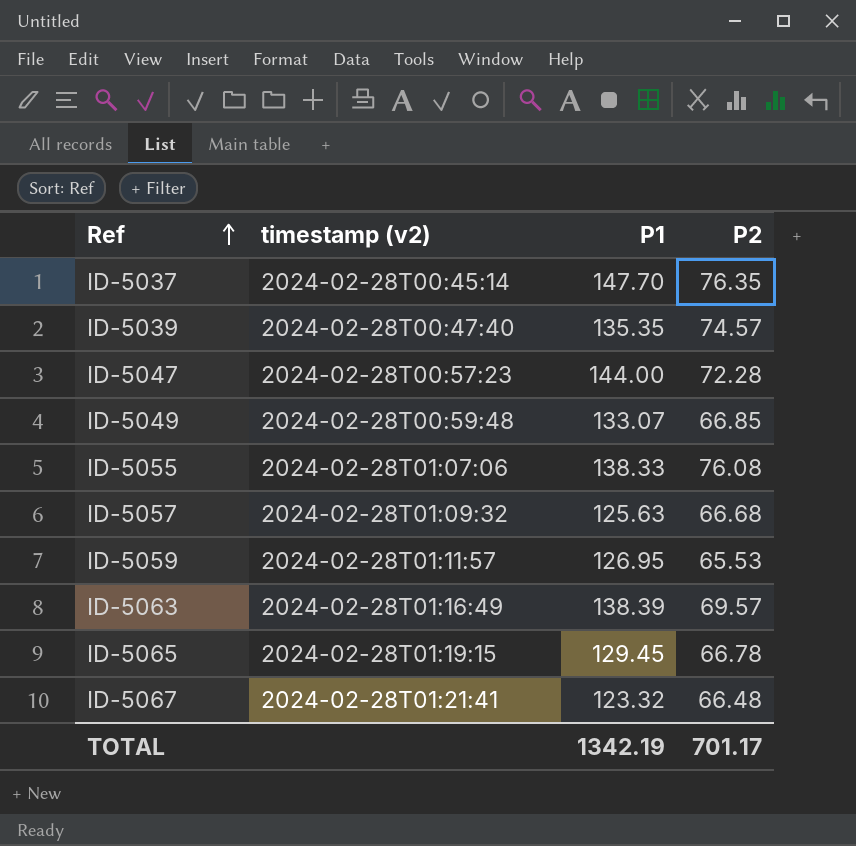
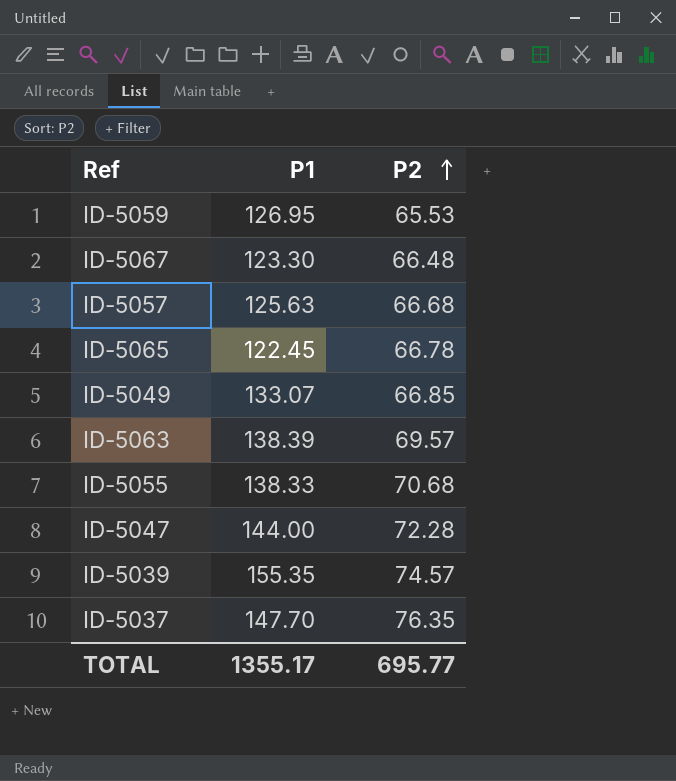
row order: Ref ascending -> P2 ascending
column timestamp (v2) | position: 2 -> none
ID-5067 | P1: 123.32 -> 123.30
ID-5065 | P1: 129.45 -> 122.45
ID-5055 | P2: 76.08 -> 70.68
ID-5039 | P1: 135.35 -> 155.35
TOTAL | P1: 1342.19 -> 1355.17
TOTAL | P2: 701.17 -> 695.77

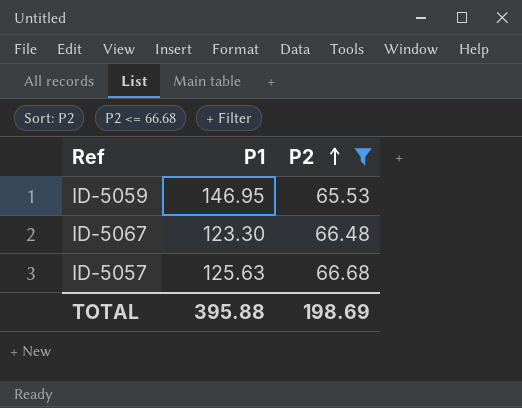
filter: none -> P2 <= 66.68
ID-5059 | P1: 126.95 -> 146.95
TOTAL | P1: 1355.17 -> 395.88
TOTAL | P2: 695.77 -> 198.69

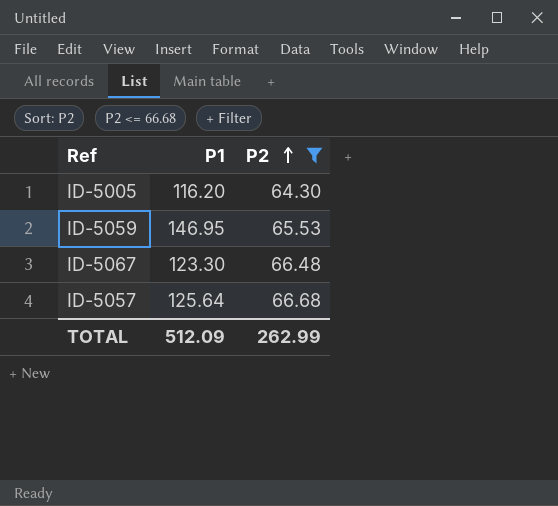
row ID-5005: none -> 116.20 | 64.30
ID-5057 | P1: 125.63 -> 125.64
TOTAL | P1: 395.88 -> 512.09
TOTAL | P2: 198.69 -> 262.99

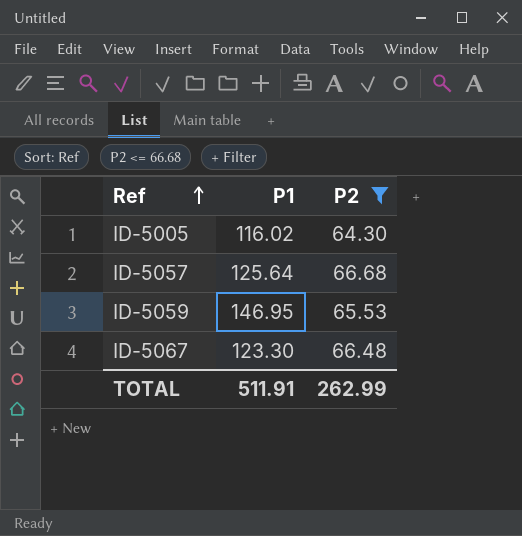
row order: P2 ascending -> Ref ascending
ID-5005 | P1: 116.20 -> 116.02
TOTAL | P1: 512.09 -> 511.91

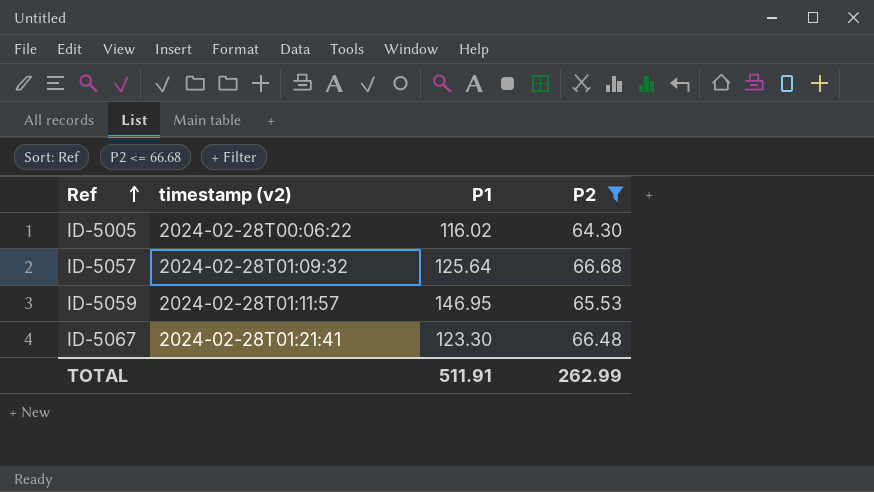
column timestamp (v2) | position: none -> 2

